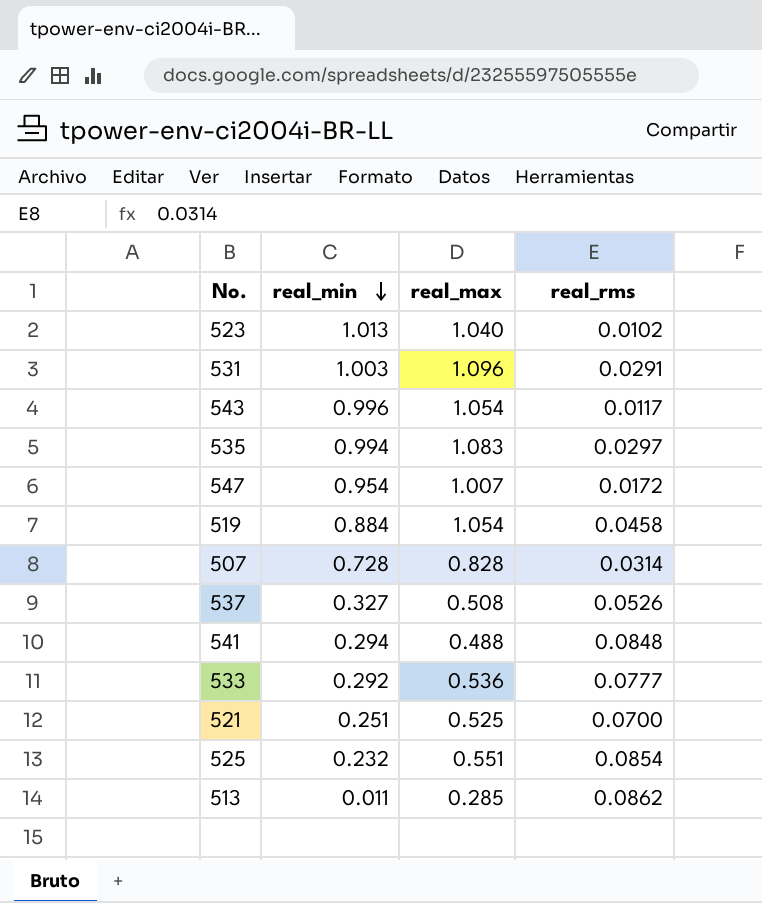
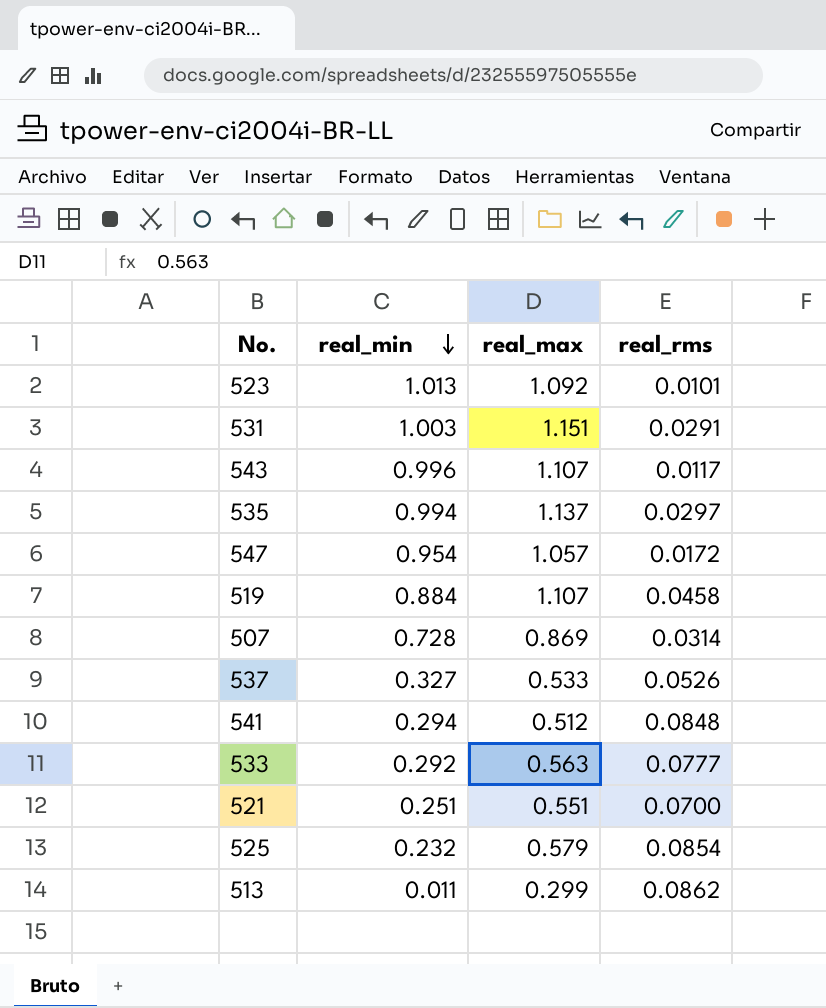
523 | real_max: 1.040 -> 1.092
523 | real_rms: 0.0102 -> 0.0101
531 | real_max: 1.096 -> 1.151
543 | real_max: 1.054 -> 1.107
535 | real_max: 1.083 -> 1.137
547 | real_max: 1.007 -> 1.057
519 | real_max: 1.054 -> 1.107
507 | real_max: 0.828 -> 0.869
537 | real_max: 0.508 -> 0.533
541 | real_max: 0.488 -> 0.512
533 | real_max: 0.536 -> 0.563
521 | real_max: 0.525 -> 0.551
525 | real_max: 0.551 -> 0.579
513 | real_max: 0.285 -> 0.299

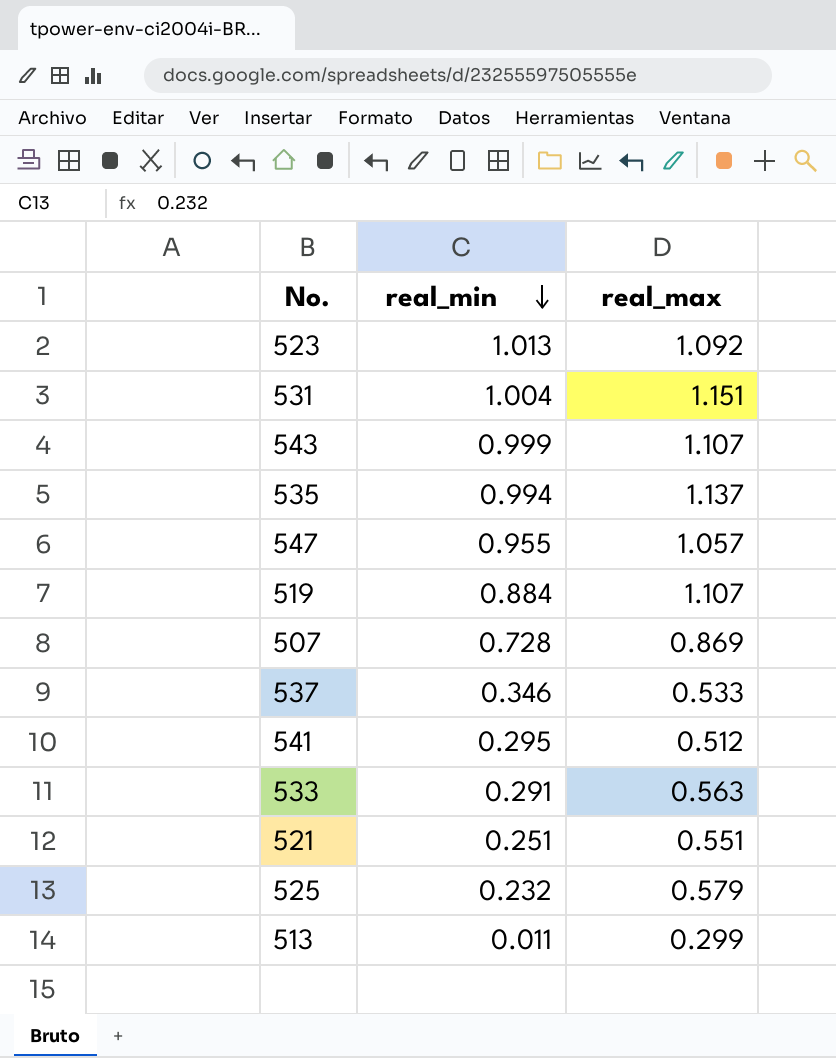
column real_rms | position: 4 -> none
531 | real_min: 1.003 -> 1.004
543 | real_min: 0.996 -> 0.999
547 | real_min: 0.954 -> 0.955
537 | real_min: 0.327 -> 0.346
541 | real_min: 0.294 -> 0.295
533 | real_min: 0.292 -> 0.291

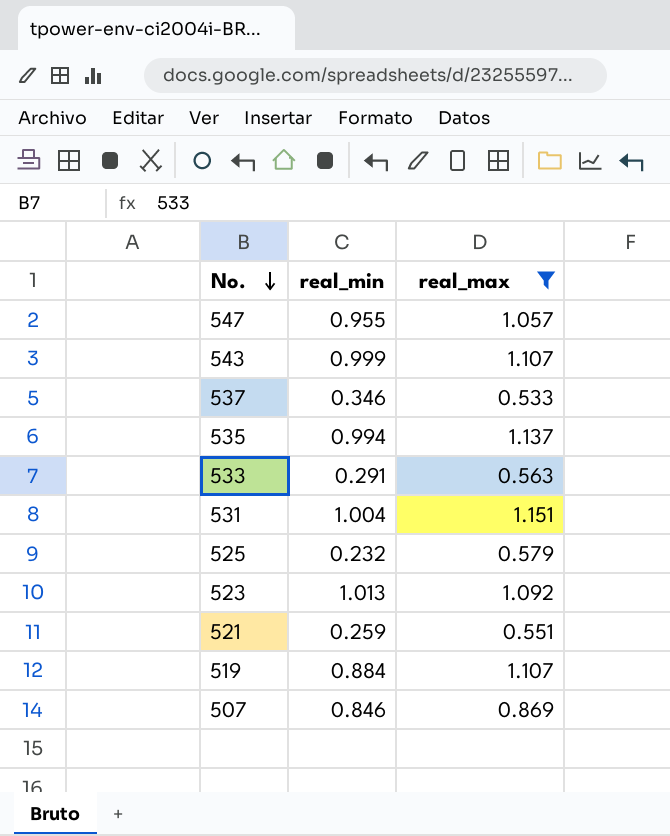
filter: none -> real_max >= 0.533
row order: real_min descending -> No. descending
521 | real_min: 0.251 -> 0.259
507 | real_min: 0.728 -> 0.846

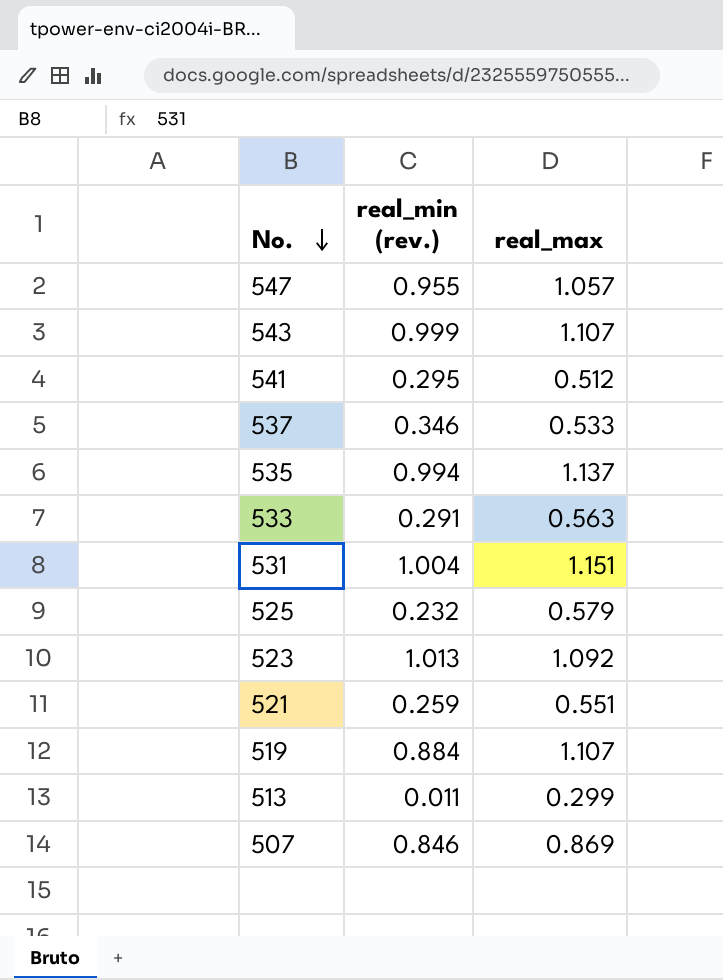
filter: real_max >= 0.533 -> none
column name: real_min -> real_min (rev.)

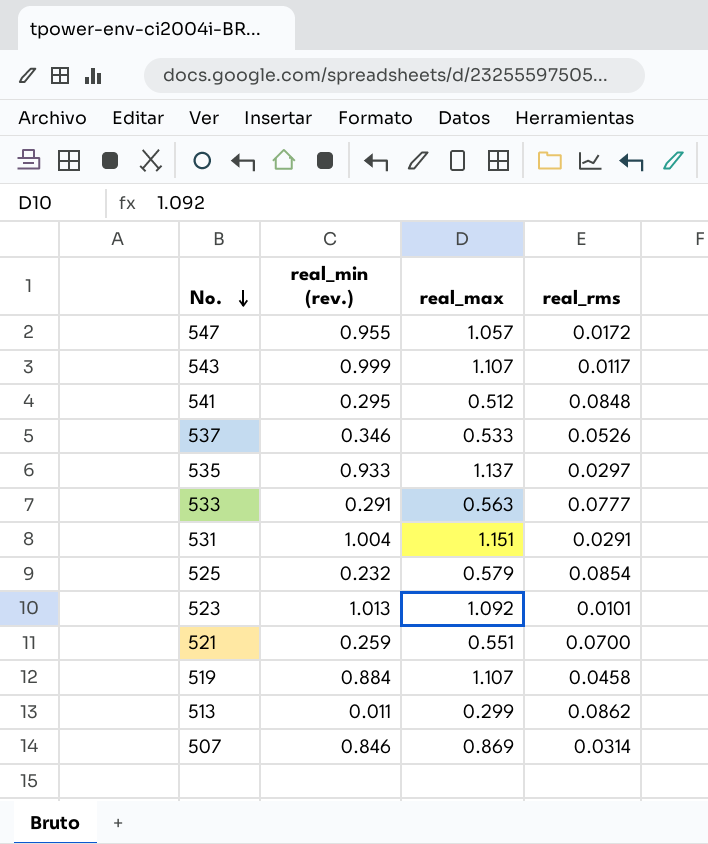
column real_rms | position: none -> 4
535 | real_min (rev.): 0.994 -> 0.933

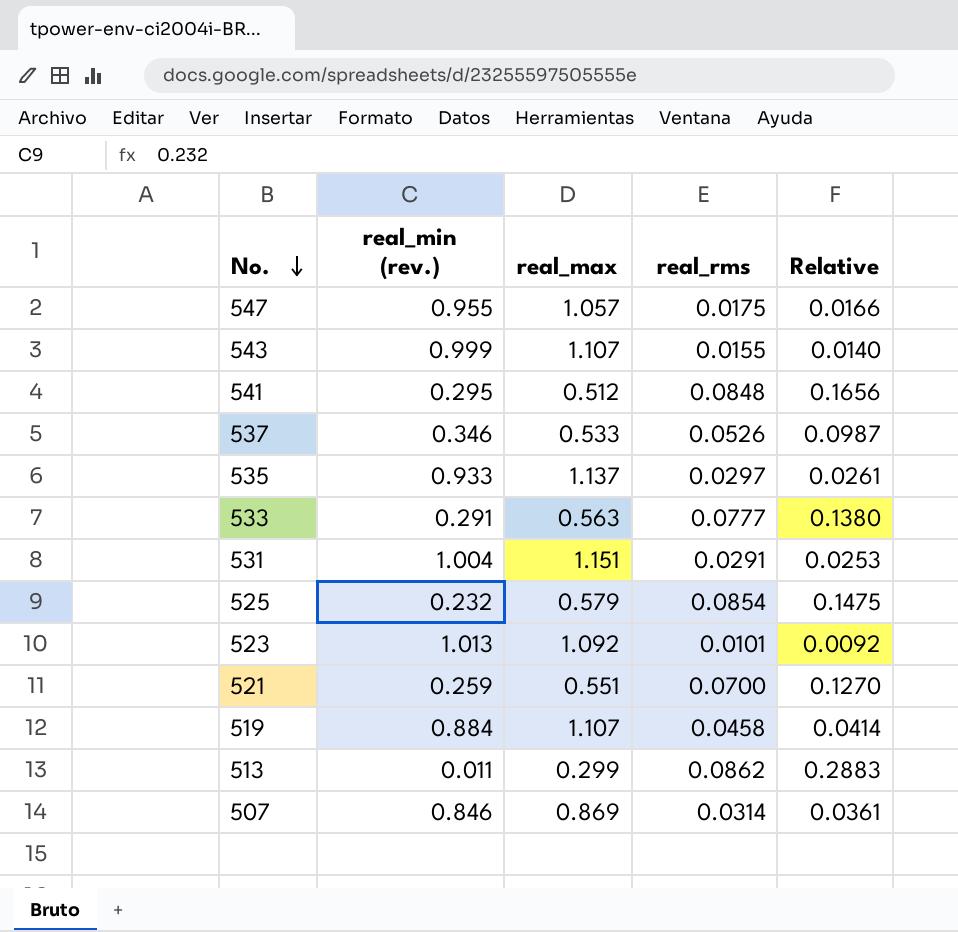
column Relative | formula: none -> [real_rms] / [real_max]
547 | real_rms: 0.0172 -> 0.0175
543 | real_rms: 0.0117 -> 0.0155

